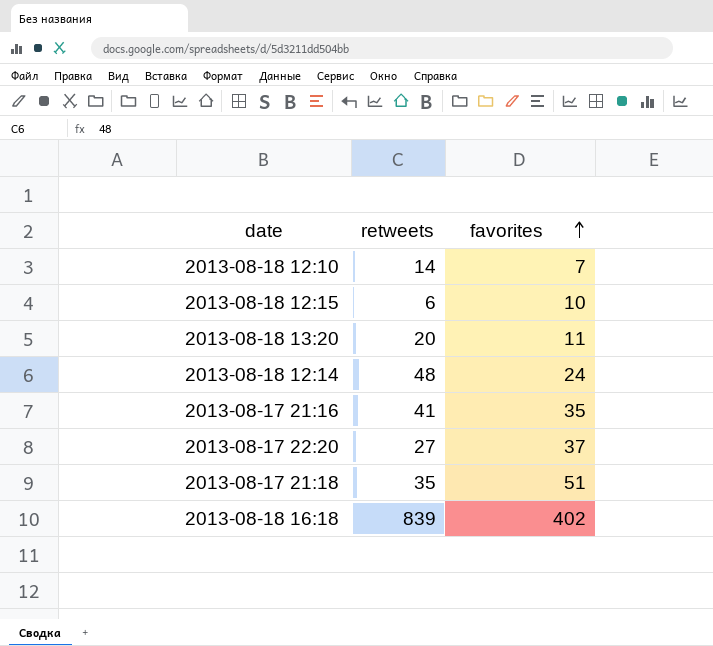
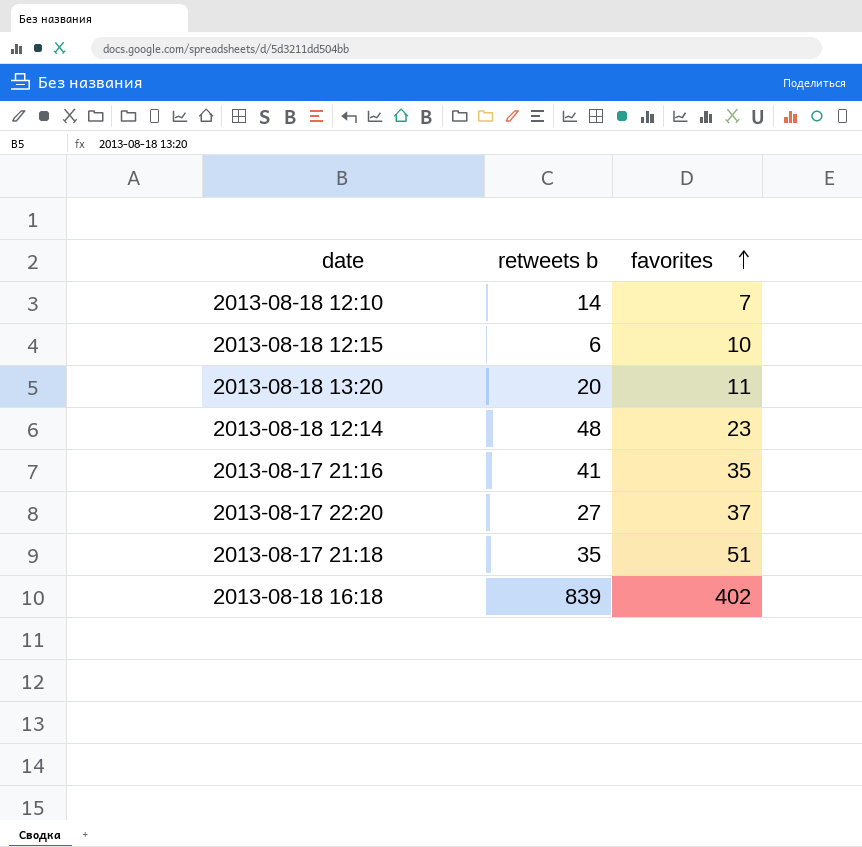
column name: retweets -> retweets b
2013-08-18 12:14 | favorites: 24 -> 23

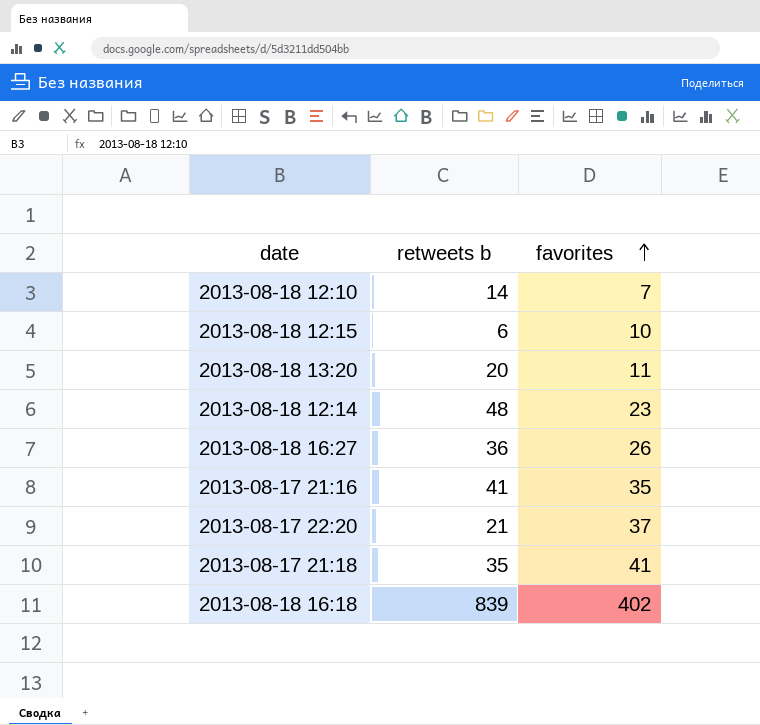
row 2013-08-18 16:27: none -> 36 | 26
2013-08-17 22:20 | retweets b: 27 -> 21
2013-08-17 21:18 | favorites: 51 -> 41

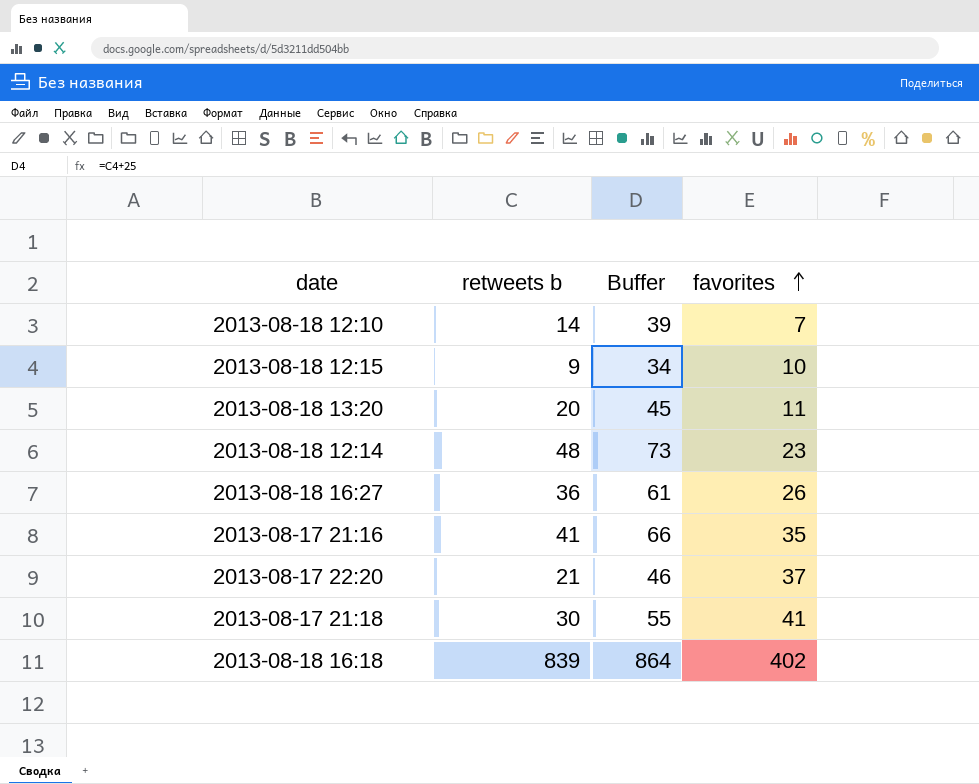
column Buffer | formula: none -> [retweets b] + 25
2013-08-18 12:15 | retweets b: 6 -> 9
2013-08-17 21:18 | retweets b: 35 -> 30

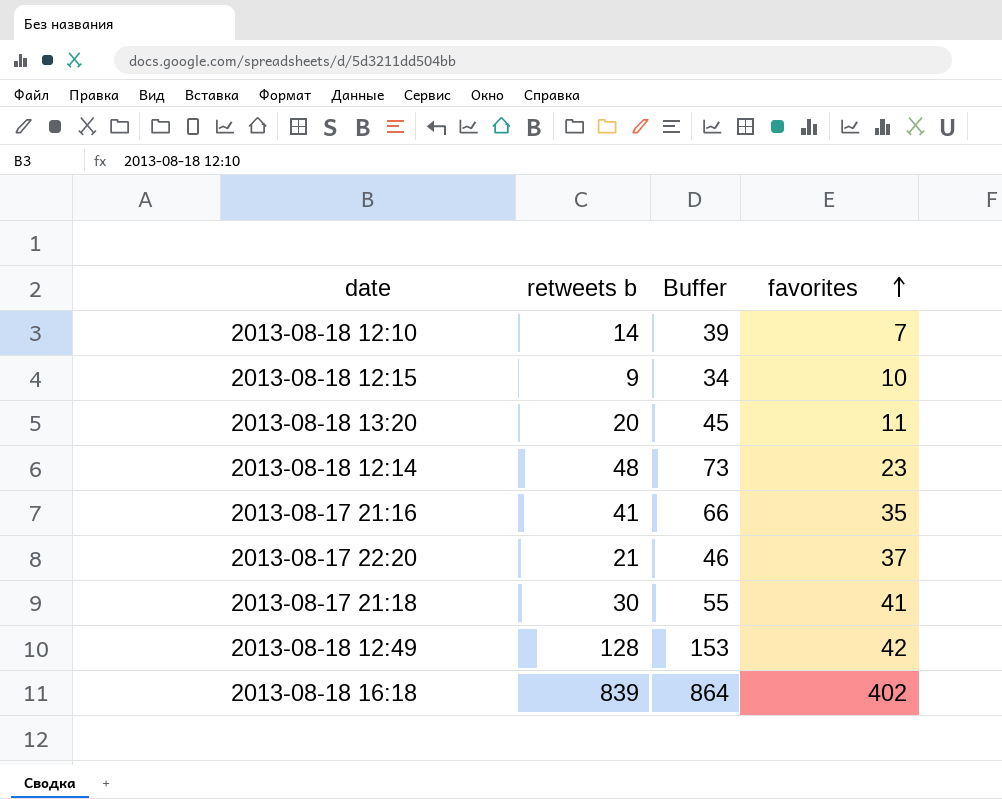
row 2013-08-18 16:27: 36 | 61 | 26 -> none
row 2013-08-18 12:49: none -> 128 | 153 | 42

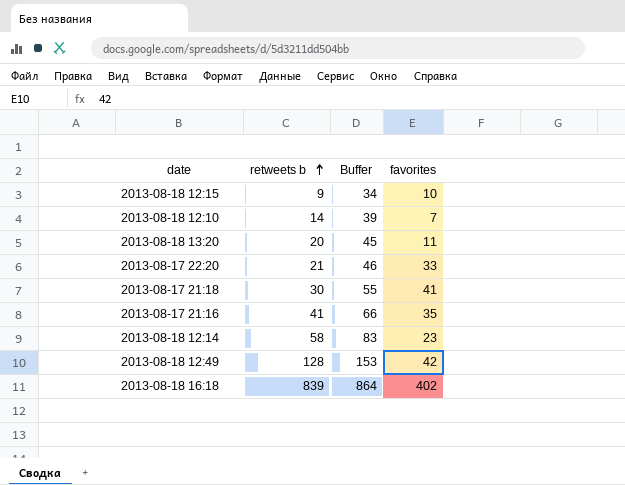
row order: favorites ascending -> retweets b ascending
2013-08-17 22:20 | favorites: 37 -> 33
2013-08-18 12:14 | retweets b: 48 -> 58
2013-08-18 12:14 | Buffer: 73 -> 83

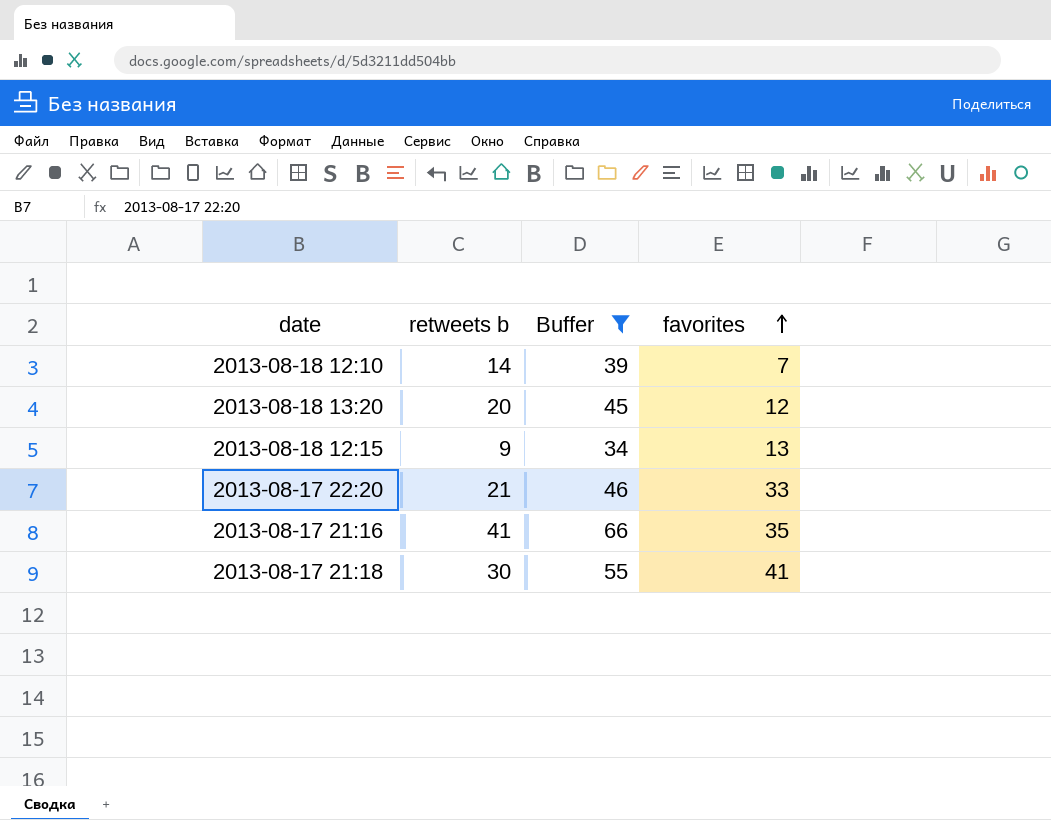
filter: none -> Buffer <= 66
row order: retweets b ascending -> favorites ascending
2013-08-18 13:20 | favorites: 11 -> 12
2013-08-18 12:15 | favorites: 10 -> 13

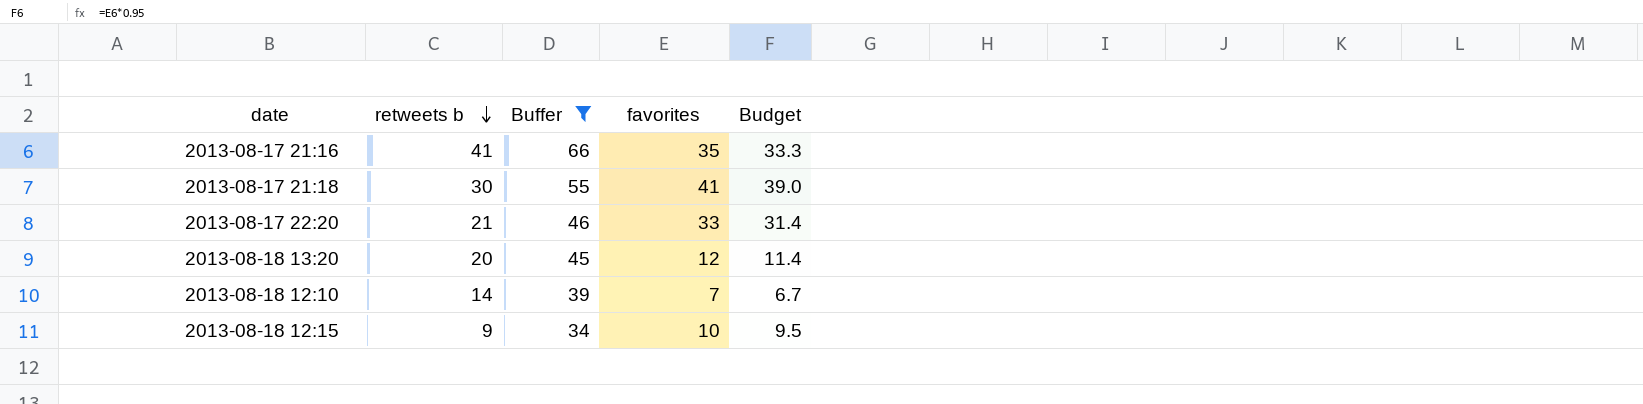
row order: favorites ascending -> retweets b descending
column Budget | formula: none -> [favorites] * 0.95
2013-08-18 12:15 | favorites: 13 -> 10

